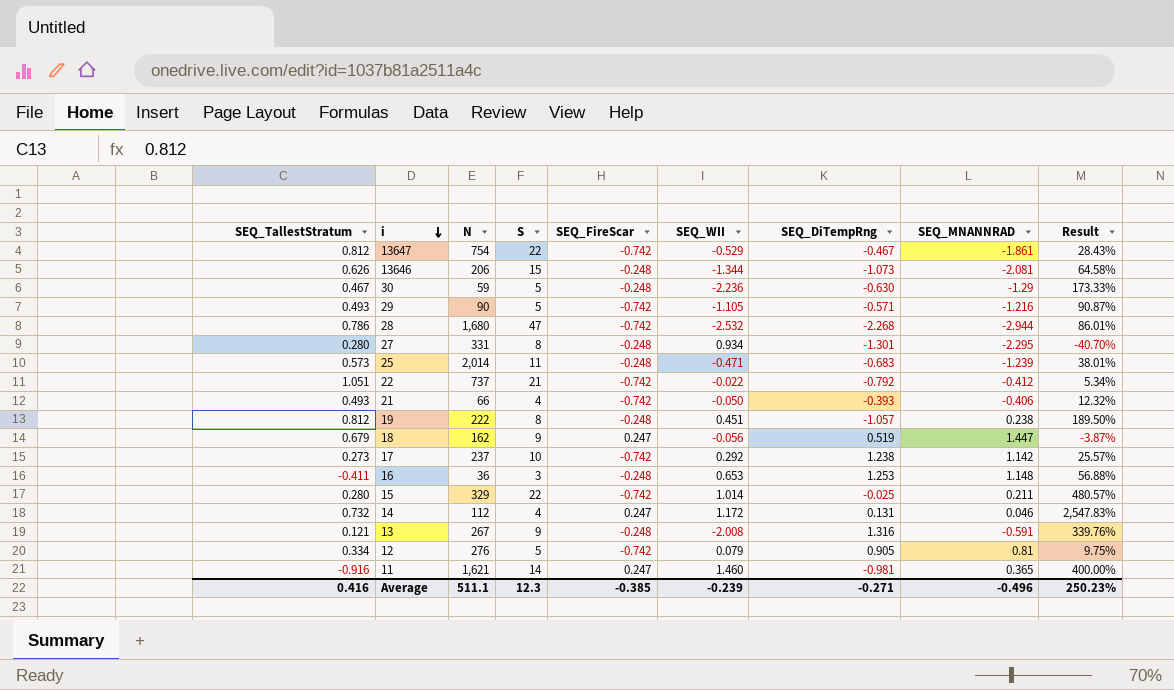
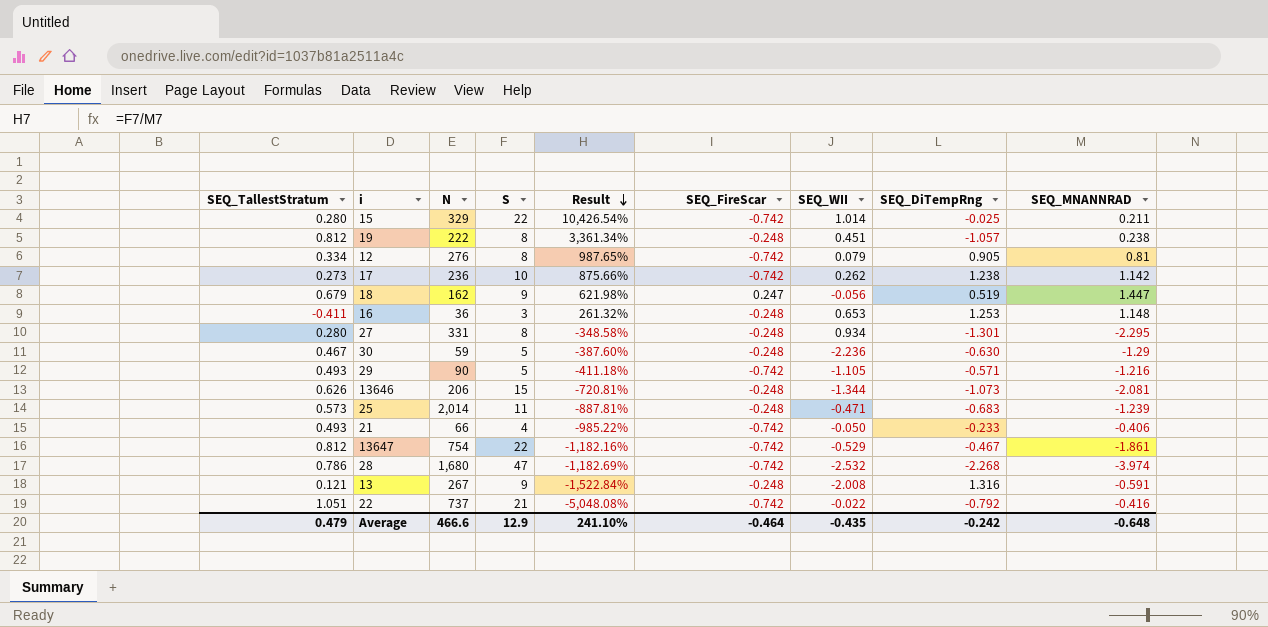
row order: i descending -> Result descending
column Result | formula: [SEQ_WII] / [SEQ_MNANNRAD] -> [S] / [SEQ_MNANNRAD]
column Result | position: 9 -> 5
row 14: 0.732 | 112 | 4 | 0.247 | 1.172 | 0.131 | 0.046 | 2,547.83% -> none
row 11: -0.916 | 1,621 | 14 | 0.247 | 1.460 | -0.981 | 0.365 | 400.00% -> none
12 | S: 5 -> 8
17 | N: 237 -> 236
17 | SEQ_WII: 0.292 -> 0.262
21 | SEQ_DiTempRng: -0.393 -> -0.233
28 | SEQ_MNANNRAD: -2.944 -> -3.974
22 | SEQ_MNANNRAD: -0.412 -> -0.416
Average | SEQ_TallestStratum: 0.416 -> 0.479
Average | N: 511.1 -> 466.6
Average | S: 12.3 -> 12.9
Average | Result: 250.23% -> 241.10%
Average | SEQ_FireScar: -0.385 -> -0.464
Average | SEQ_WII: -0.239 -> -0.435
Average | SEQ_DiTempRng: -0.271 -> -0.242
Average | SEQ_MNANNRAD: -0.496 -> -0.648

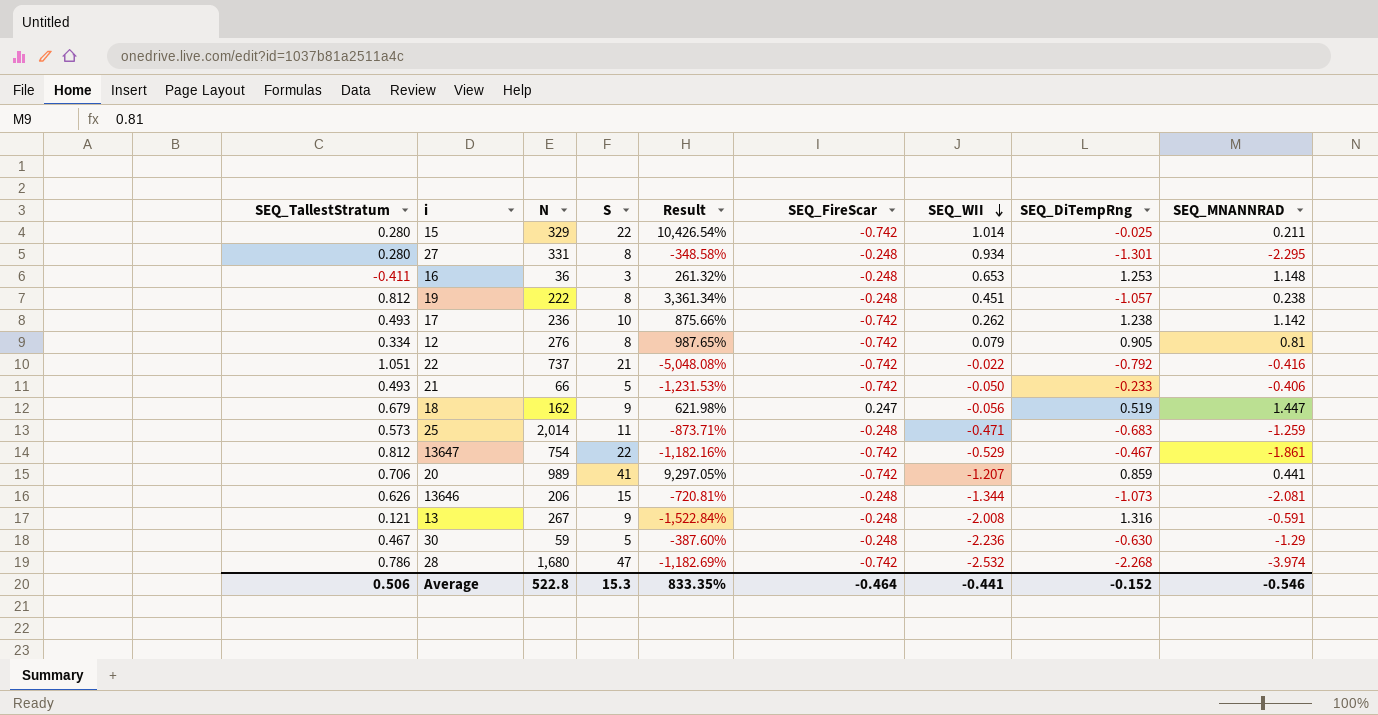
row order: Result descending -> SEQ_WII descending
row 29: 0.493 | 90 | 5 | -411.18% | -0.742 | -1.105 | -0.571 | -1.216 -> none
17 | SEQ_TallestStratum: 0.273 -> 0.493
21 | S: 4 -> 5
21 | Result: -985.22% -> -1,231.53%
25 | Result: -887.81% -> -873.71%
25 | SEQ_MNANNRAD: -1.239 -> -1.259
row 20: none -> 0.706 | 989 | 41 | 9,297.05% | -0.742 | -1.207 | 0.859 | 0.441
Average | SEQ_TallestStratum: 0.479 -> 0.506
Average | N: 466.6 -> 522.8
Average | S: 12.9 -> 15.3
Average | Result: 241.10% -> 833.35%
Average | SEQ_WII: -0.435 -> -0.441
Average | SEQ_DiTempRng: -0.242 -> -0.152
Average | SEQ_MNANNRAD: -0.648 -> -0.546

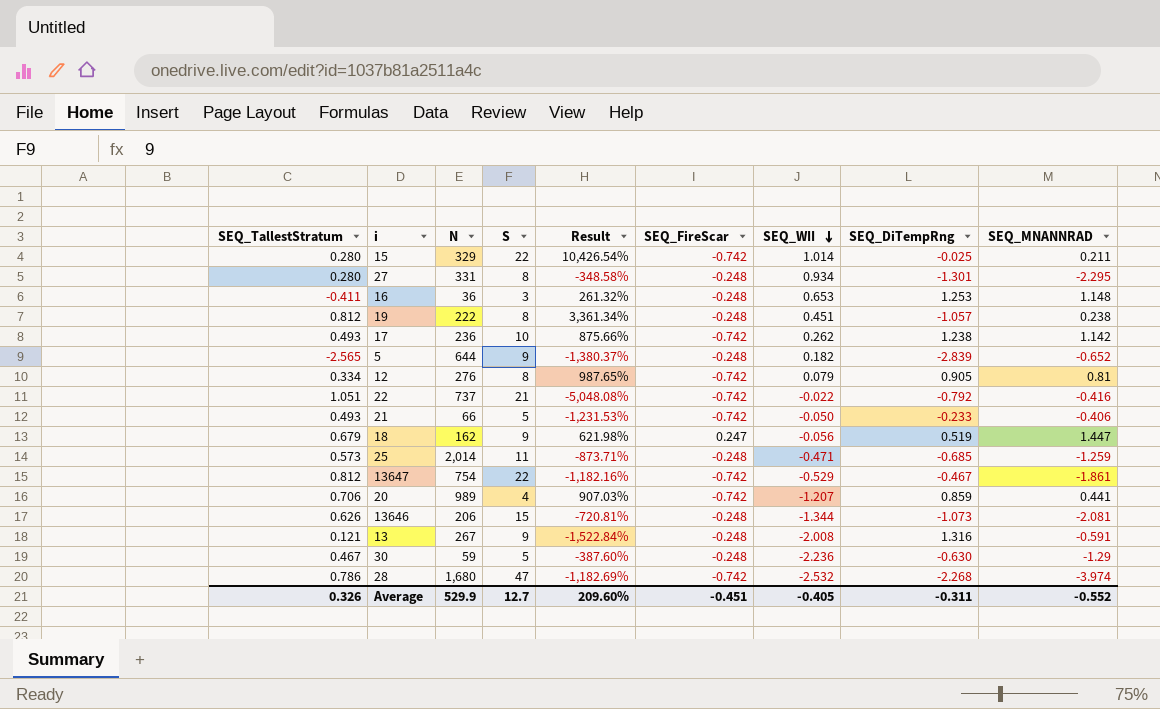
row 5: none -> -2.565 | 644 | 9 | -1,380.37% | -0.248 | 0.182 | -2.839 | -0.652
25 | SEQ_DiTempRng: -0.683 -> -0.685
20 | S: 41 -> 4
20 | Result: 9,297.05% -> 907.03%
Average | SEQ_TallestStratum: 0.506 -> 0.326
Average | N: 522.8 -> 529.9
Average | S: 15.3 -> 12.7
Average | Result: 833.35% -> 209.60%
Average | SEQ_FireScar: -0.464 -> -0.451
Average | SEQ_WII: -0.441 -> -0.405
Average | SEQ_DiTempRng: -0.152 -> -0.311
Average | SEQ_MNANNRAD: -0.546 -> -0.552

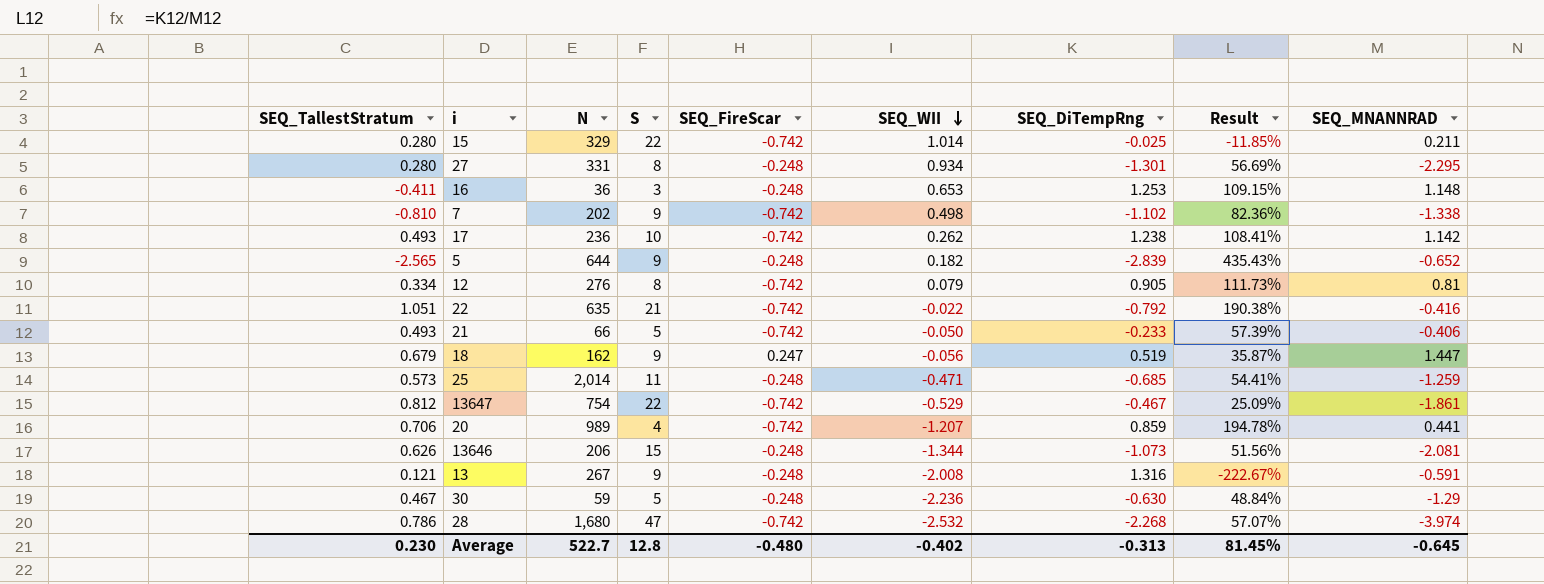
column Result | formula: [S] / [SEQ_MNANNRAD] -> [SEQ_DiTempRng] / [SEQ_MNANNRAD]
column Result | position: 5 -> 8
row 19: 0.812 | 222 | 8 | 3,361.34% | -0.248 | 0.451 | -1.057 | 0.238 -> none
row 7: none -> -0.810 | 202 | 9 | -0.742 | 0.498 | -1.102 | 82.36% | -1.338
22 | N: 737 -> 635
Average | SEQ_TallestStratum: 0.326 -> 0.230
Average | N: 529.9 -> 522.7
Average | S: 12.7 -> 12.8
Average | SEQ_FireScar: -0.451 -> -0.480
Average | SEQ_WII: -0.405 -> -0.402
Average | SEQ_DiTempRng: -0.311 -> -0.313
Average | Result: 209.60% -> 81.45%
Average | SEQ_MNANNRAD: -0.552 -> -0.645

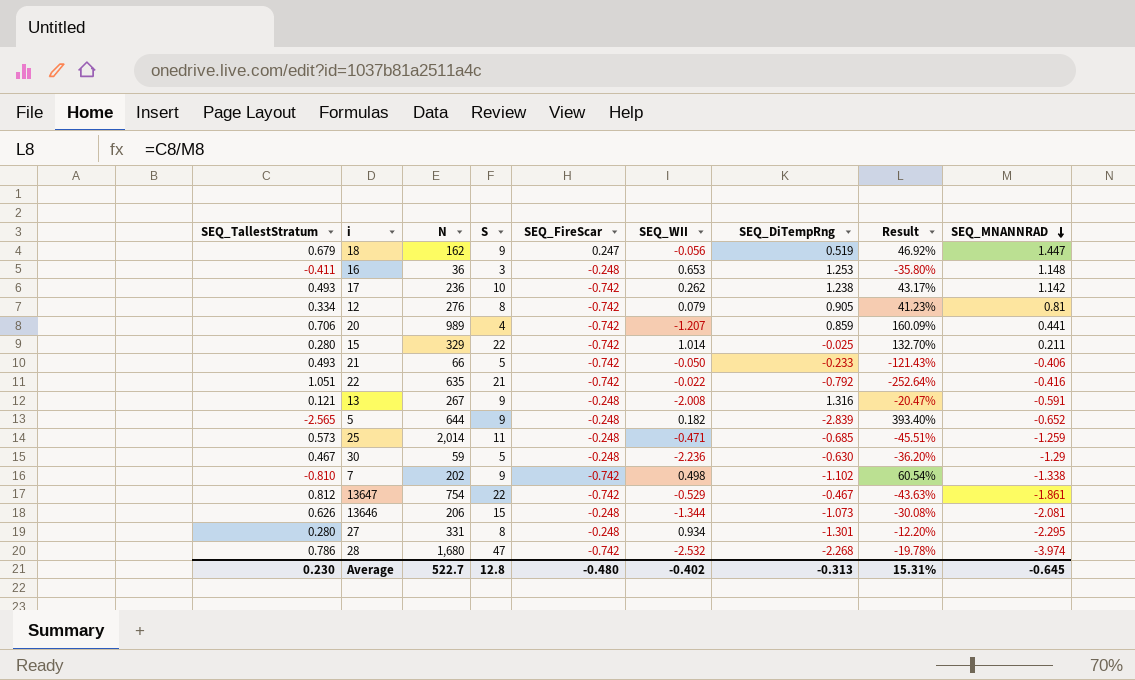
row order: SEQ_WII descending -> SEQ_MNANNRAD descending
column Result | formula: [SEQ_DiTempRng] / [SEQ_MNANNRAD] -> [SEQ_TallestStratum] / [SEQ_MNANNRAD]
Average | Result: 81.45% -> 15.31%

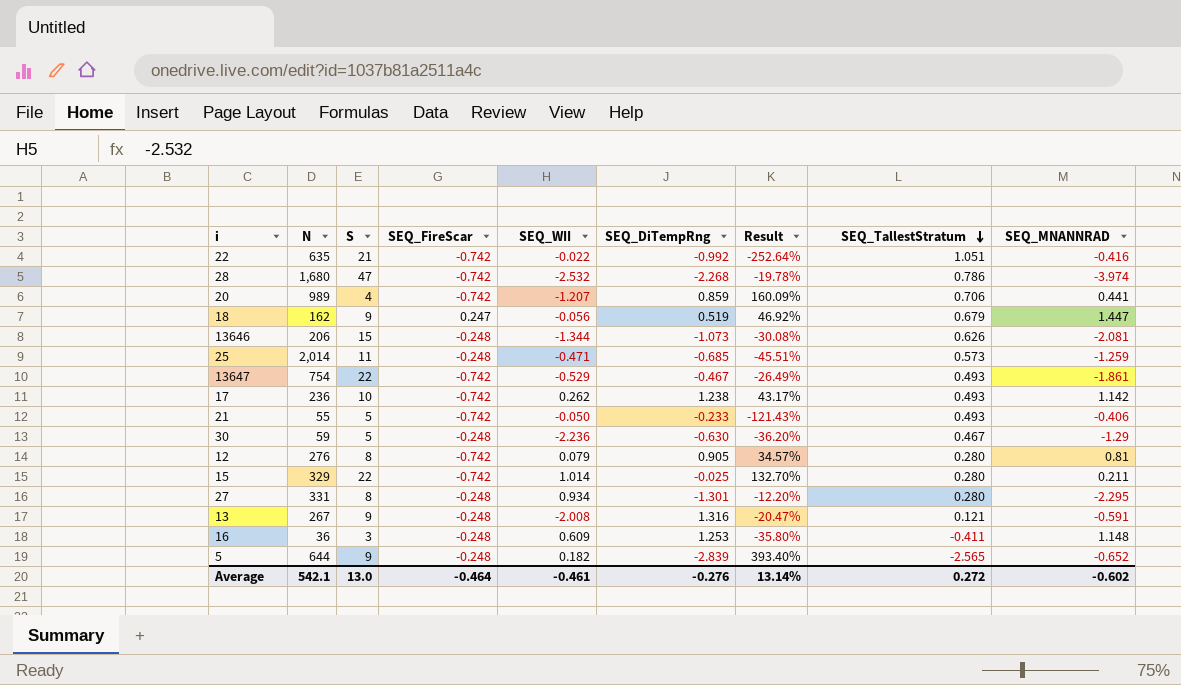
row order: SEQ_MNANNRAD descending -> SEQ_TallestStratum descending
column SEQ_TallestStratum | position: 1 -> 8
row 7: -0.810 | 202 | 9 | -0.742 | 0.498 | -1.102 | 60.54% | -1.338 -> none
22 | SEQ_DiTempRng: -0.792 -> -0.992
13647 | Result: -43.63% -> -26.49%
13647 | SEQ_TallestStratum: 0.812 -> 0.493
21 | N: 66 -> 55
12 | Result: 41.23% -> 34.57%
12 | SEQ_TallestStratum: 0.334 -> 0.280
16 | SEQ_WII: 0.653 -> 0.609
Average | N: 522.7 -> 542.1
Average | S: 12.8 -> 13.0
Average | SEQ_FireScar: -0.480 -> -0.464
Average | SEQ_WII: -0.402 -> -0.461
Average | SEQ_DiTempRng: -0.313 -> -0.276
Average | Result: 15.31% -> 13.14%
Average | SEQ_TallestStratum: 0.230 -> 0.272
Average | SEQ_MNANNRAD: -0.645 -> -0.602

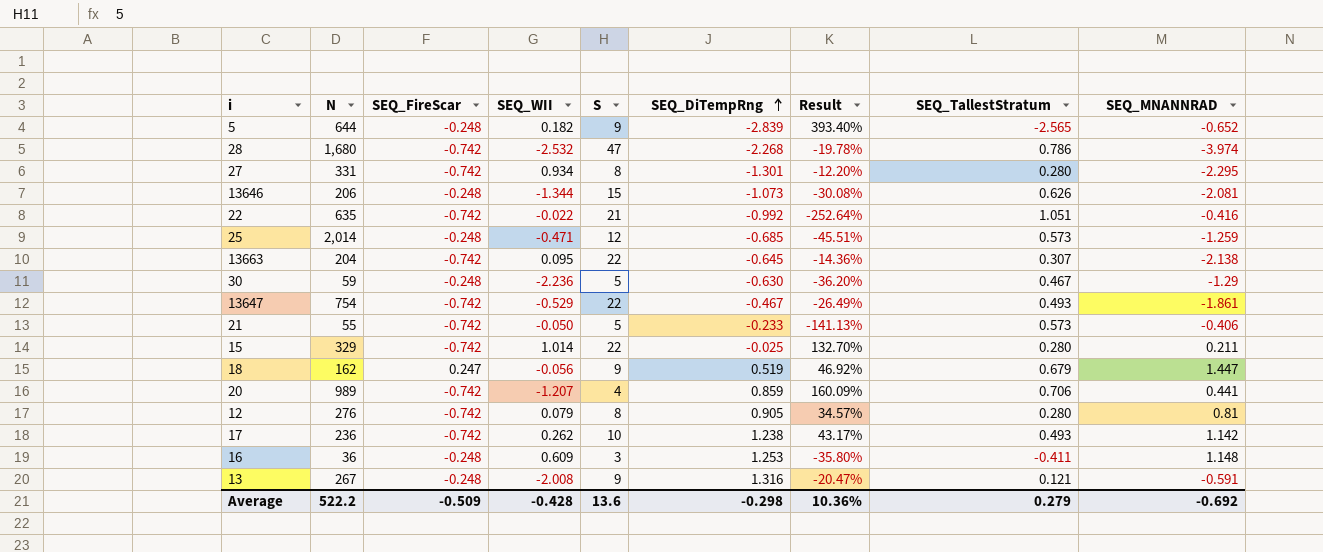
row order: SEQ_TallestStratum descending -> SEQ_DiTempRng ascending
column S | position: 3 -> 5
27 | SEQ_FireScar: -0.248 -> -0.742
25 | S: 11 -> 12
row 13663: none -> 204 | -0.742 | 0.095 | 22 | -0.645 | -14.36% | 0.307 | -2.138
21 | Result: -121.43% -> -141.13%
21 | SEQ_TallestStratum: 0.493 -> 0.573
Average | N: 542.1 -> 522.2
Average | SEQ_FireScar: -0.464 -> -0.509
Average | SEQ_WII: -0.461 -> -0.428
Average | S: 13.0 -> 13.6
Average | SEQ_DiTempRng: -0.276 -> -0.298
Average | Result: 13.14% -> 10.36%
Average | SEQ_TallestStratum: 0.272 -> 0.279
Average | SEQ_MNANNRAD: -0.602 -> -0.692

